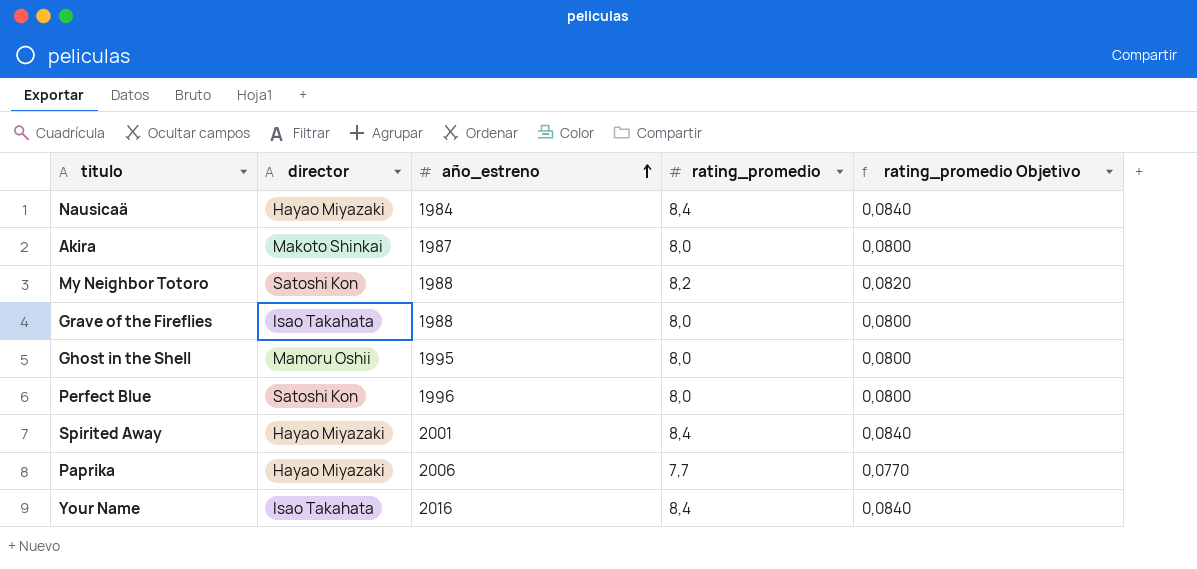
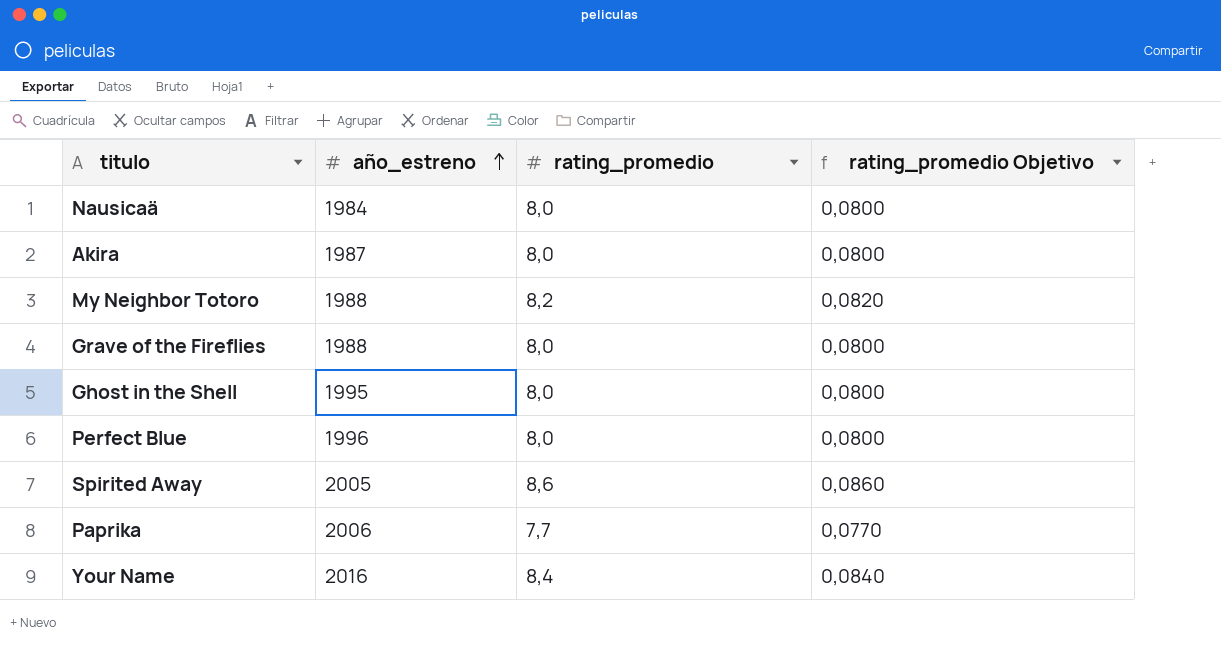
column director | position: 2 -> none
Nausicaä | rating_promedio: 8,4 -> 8,0
Nausicaä | rating_promedio Objetivo: 0,0840 -> 0,0800
Spirited Away | año_estreno: 2001 -> 2005
Spirited Away | rating_promedio: 8,4 -> 8,6
Spirited Away | rating_promedio Objetivo: 0,0840 -> 0,0860

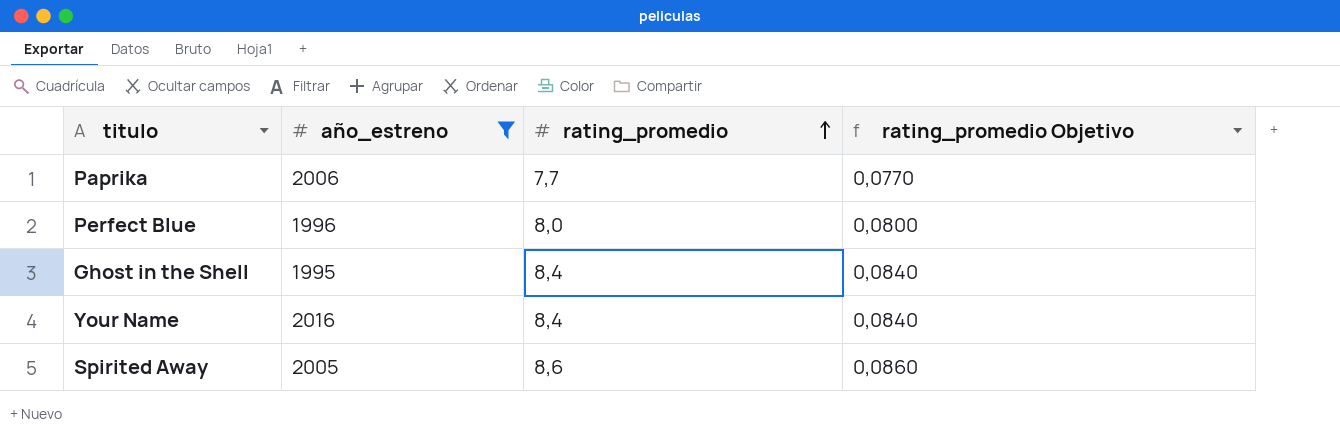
filter: none -> año_estreno >= 1995
row order: año_estreno ascending -> rating_promedio ascending
Ghost in the Shell | rating_promedio: 8,0 -> 8,4
Ghost in the Shell | rating_promedio Objetivo: 0,0800 -> 0,0840

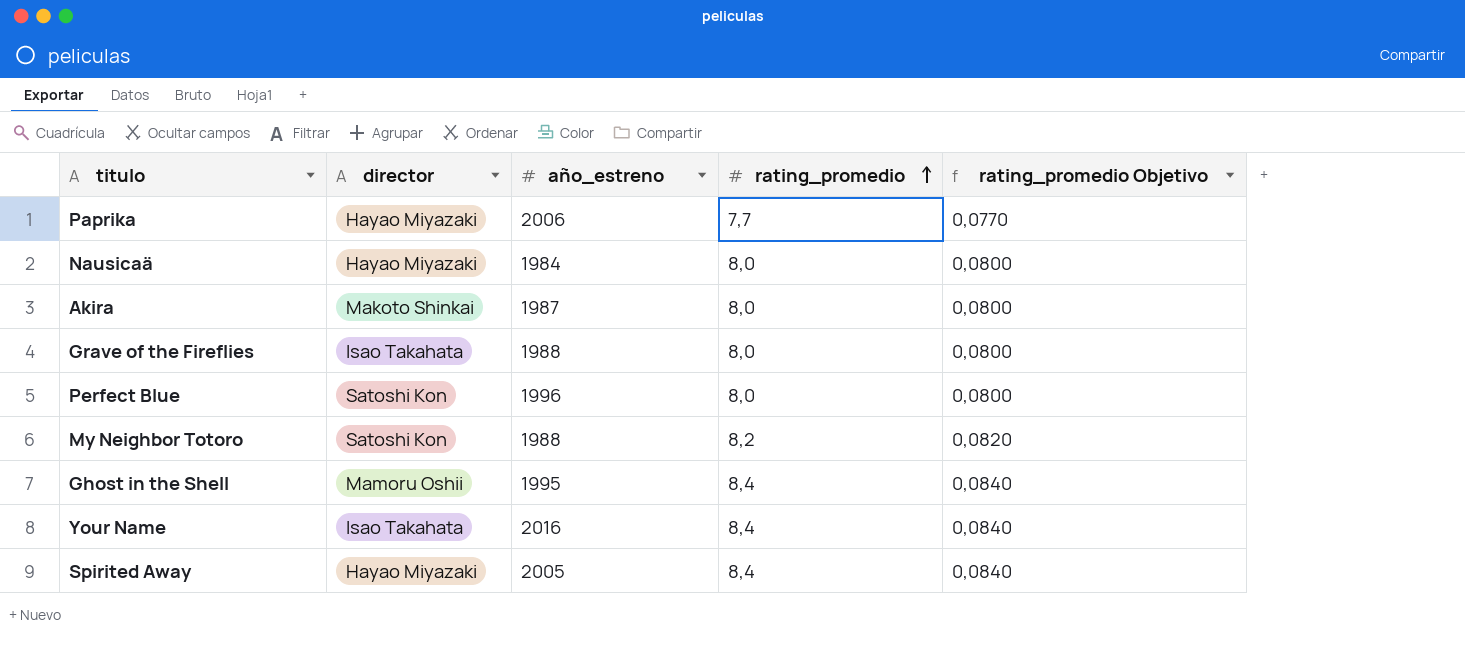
filter: año_estreno >= 1995 -> none
column director | position: none -> 2
Spirited Away | rating_promedio: 8,6 -> 8,4
Spirited Away | rating_promedio Objetivo: 0,0860 -> 0,0840

